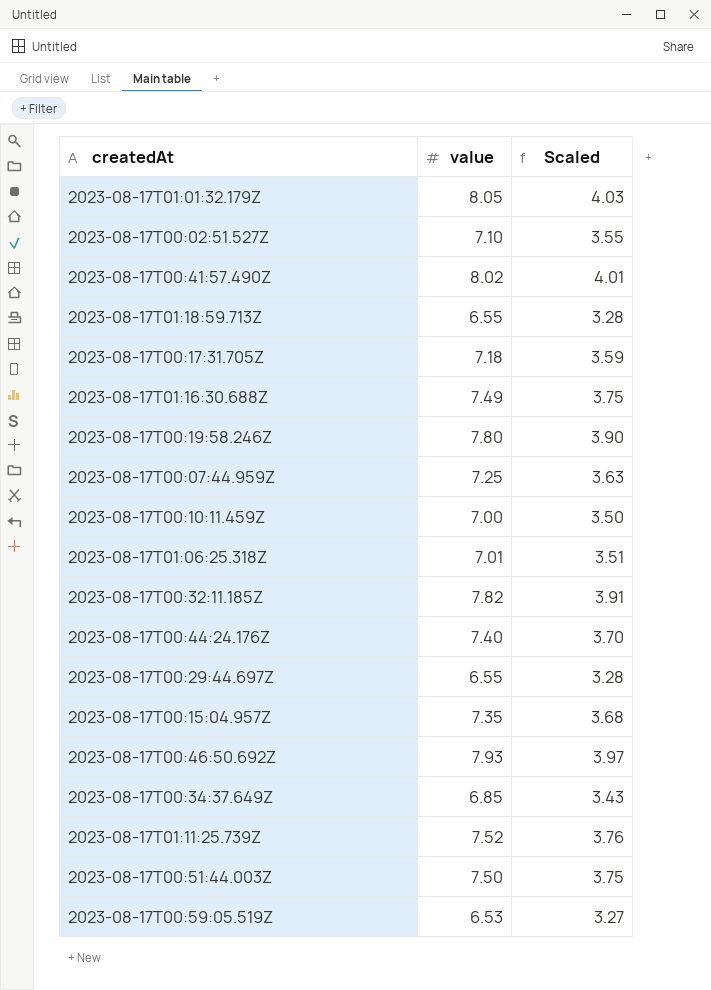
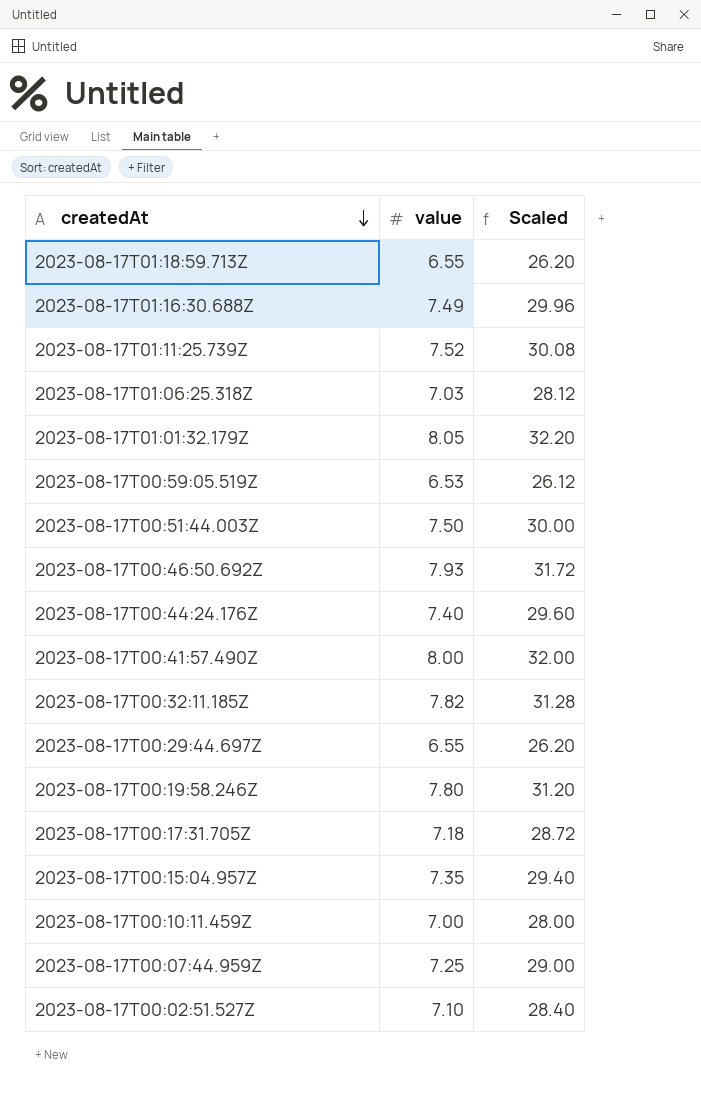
row order: none -> createdAt descending
column Scaled | formula: [value] * 0.5 -> [value] * 4
row 2023-08-17T00:34:37.649Z: 6.85 | 3.43 -> none
2023-08-17T01:06:25.318Z | value: 7.01 -> 7.03
2023-08-17T00:41:57.490Z | value: 8.02 -> 8.00

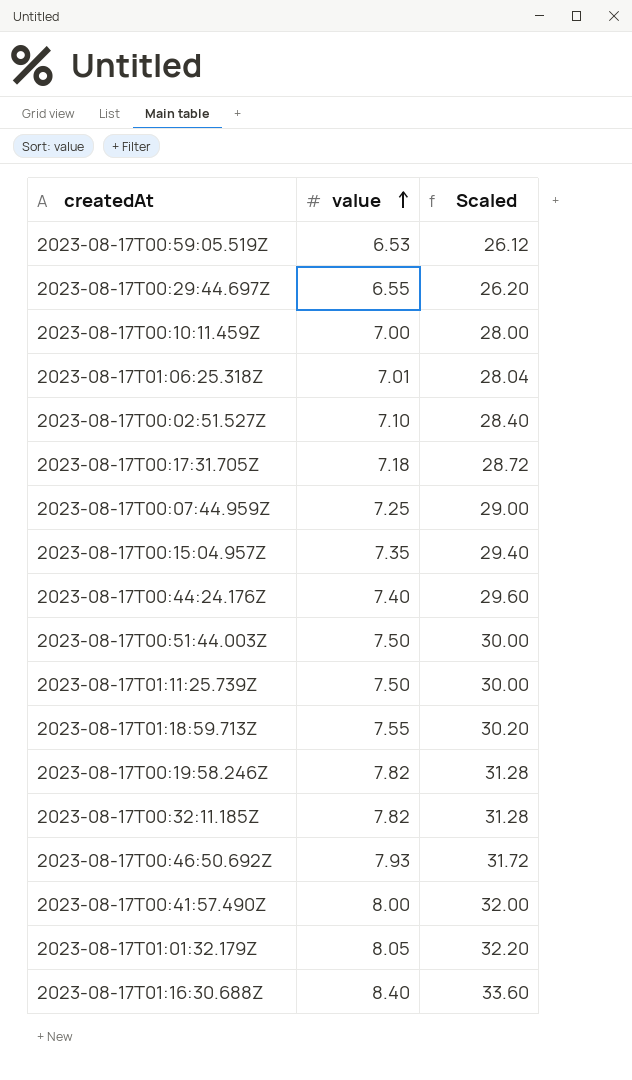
row order: createdAt descending -> value ascending
2023-08-17T01:06:25.318Z | value: 7.03 -> 7.01
2023-08-17T01:06:25.318Z | Scaled: 28.12 -> 28.04
2023-08-17T01:11:25.739Z | value: 7.52 -> 7.50
2023-08-17T01:11:25.739Z | Scaled: 30.08 -> 30.00
2023-08-17T01:18:59.713Z | value: 6.55 -> 7.55
2023-08-17T01:18:59.713Z | Scaled: 26.20 -> 30.20
2023-08-17T00:19:58.246Z | value: 7.80 -> 7.82
2023-08-17T00:19:58.246Z | Scaled: 31.20 -> 31.28
2023-08-17T01:16:30.688Z | value: 7.49 -> 8.40
2023-08-17T01:16:30.688Z | Scaled: 29.96 -> 33.60

